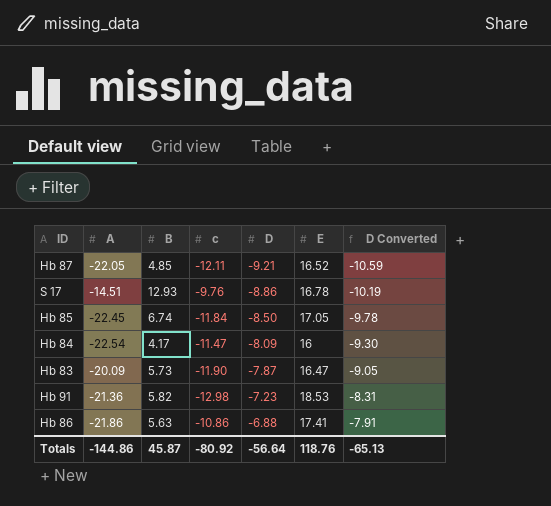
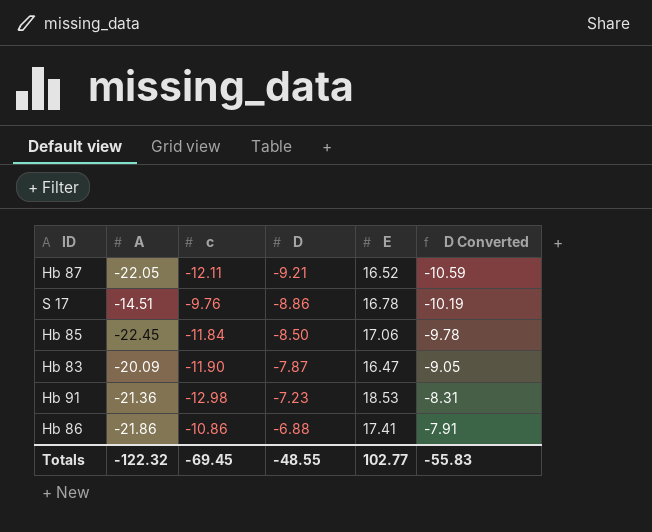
column B | position: 3 -> none
row Hb 84: -22.54 | 4.17 | -11.47 | -8.09 | 16 | -9.30 -> none
Hb 85 | E: 17.05 -> 17.06
Totals | A: -144.86 -> -122.32
Totals | c: -80.92 -> -69.45
Totals | D: -56.64 -> -48.55
Totals | E: 118.76 -> 102.77
Totals | D Converted: -65.13 -> -55.83

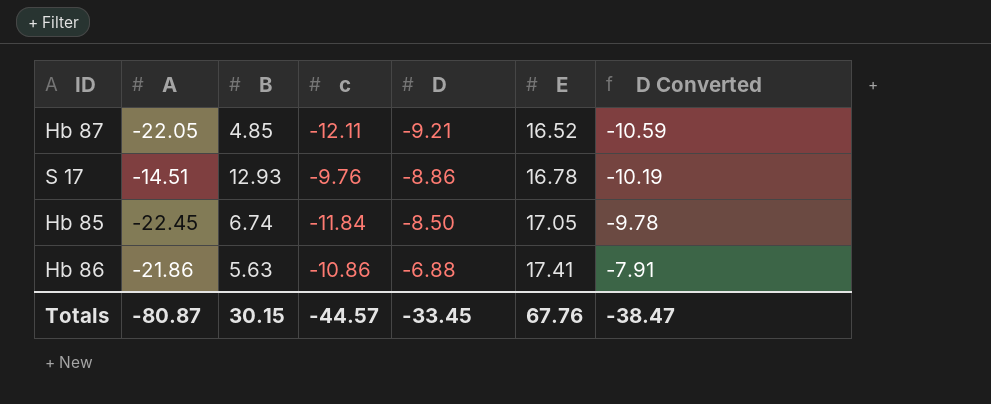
column B | position: none -> 3
row Hb 83: -20.09 | -11.90 | -7.87 | 16.47 | -9.05 -> none
row Hb 91: -21.36 | -12.98 | -7.23 | 18.53 | -8.31 -> none
Hb 85 | E: 17.06 -> 17.05
Totals | A: -122.32 -> -80.87
Totals | c: -69.45 -> -44.57
Totals | D: -48.55 -> -33.45
Totals | E: 102.77 -> 67.76
Totals | D Converted: -55.83 -> -38.47

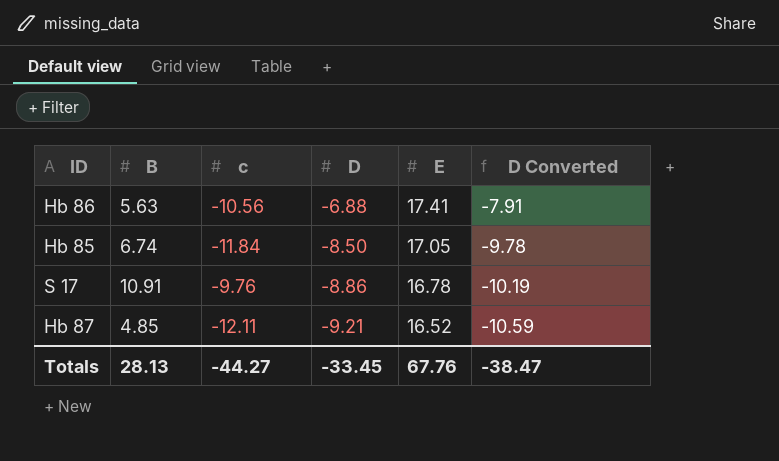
row order: D ascending -> D descending
column A | position: 2 -> none
Hb 86 | c: -10.86 -> -10.56
S 17 | B: 12.93 -> 10.91
Totals | B: 30.15 -> 28.13
Totals | c: -44.57 -> -44.27

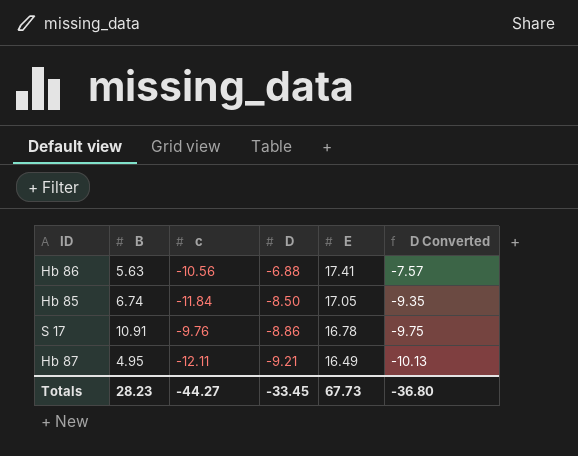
column D Converted | formula: [D] * 1.15 -> [D] * 1.1
Hb 87 | B: 4.85 -> 4.95
Hb 87 | E: 16.52 -> 16.49
Totals | B: 28.13 -> 28.23
Totals | E: 67.76 -> 67.73
Totals | D Converted: -38.47 -> -36.80

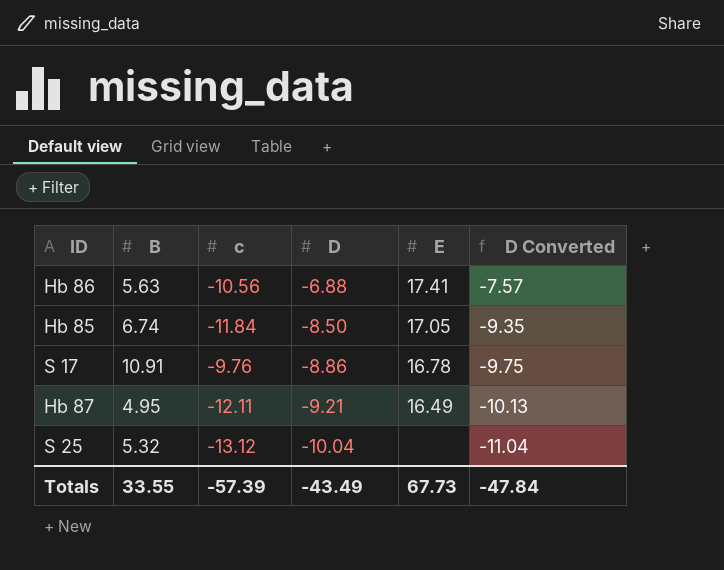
row S 25: none -> 5.32 | -13.12 | -10.04 | none | -11.04
Totals | B: 28.23 -> 33.55
Totals | c: -44.27 -> -57.39
Totals | D: -33.45 -> -43.49
Totals | D Converted: -36.80 -> -47.84

